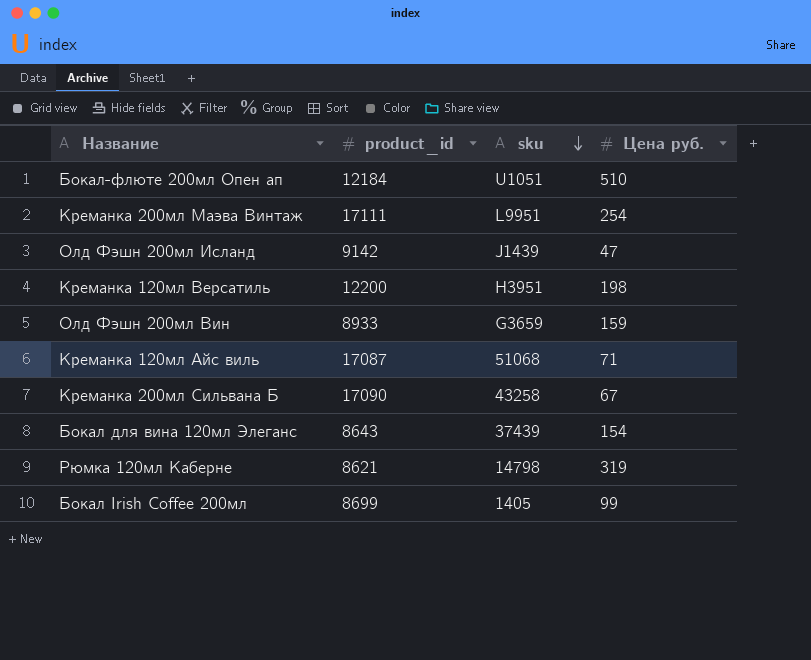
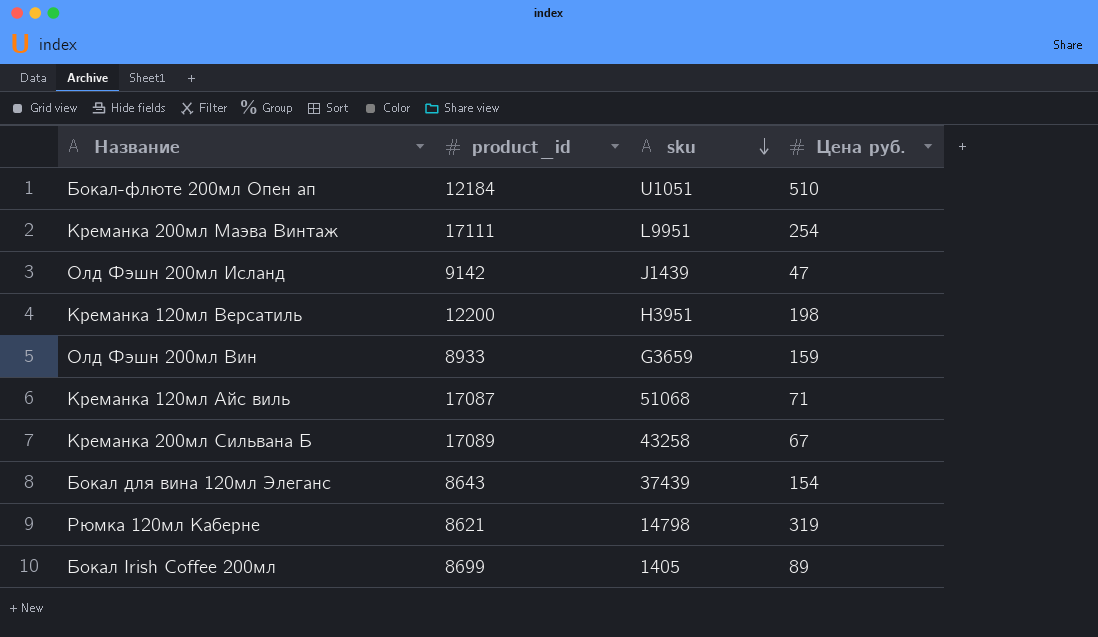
Креманка 200мл Сильвана Б | product_id: 17090 -> 17089
Бокал Irish Coffee 200мл | Цена руб.: 99 -> 89

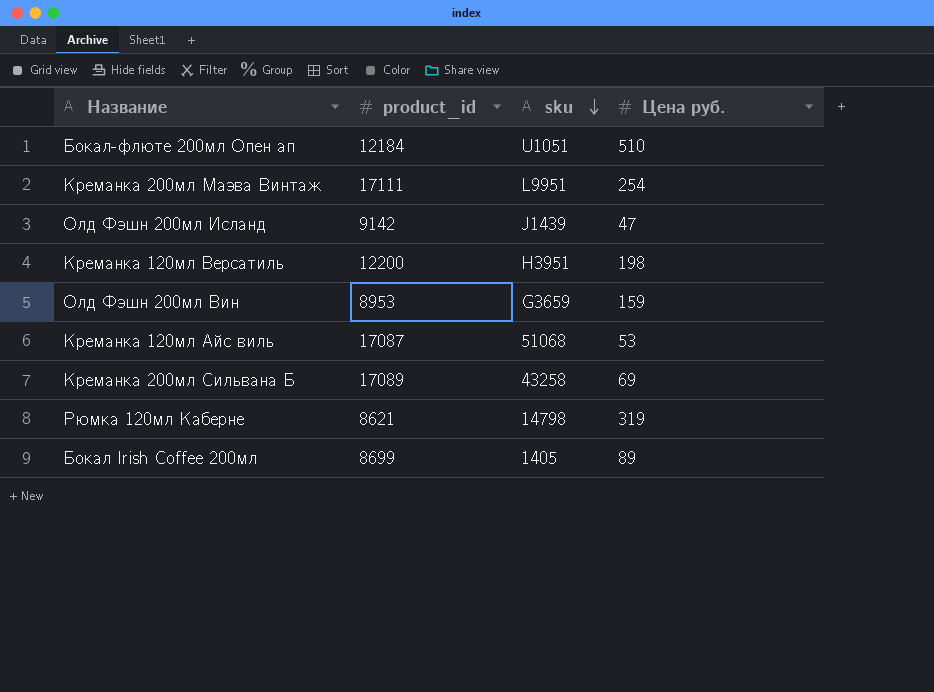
row Бокал для вина 120мл Элеганс: 8643 | 37439 | 154 -> none
Олд Фэшн 200мл Вин | product_id: 8933 -> 8953
Креманка 120мл Айс виль | Цена руб.: 71 -> 53
Креманка 200мл Сильвана Б | Цена руб.: 67 -> 69

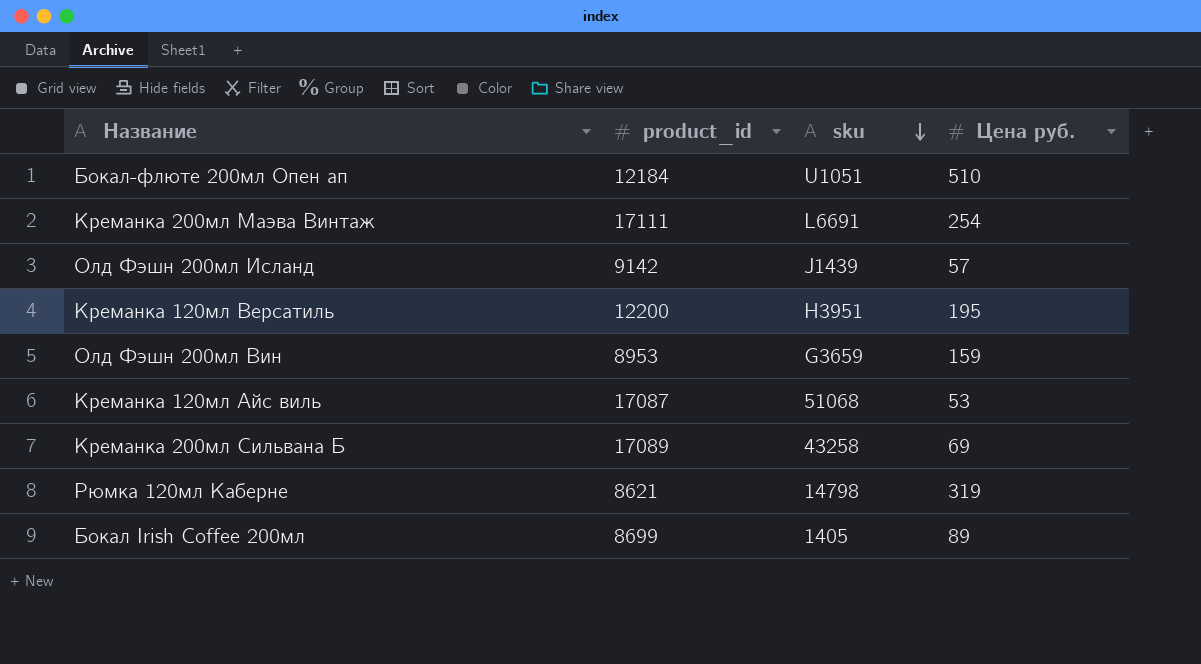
Креманка 200мл Маэва Винтаж | sku: L9951 -> L6691
Олд Фэшн 200мл Исланд | Цена руб.: 47 -> 57
Креманка 120мл Версатиль | Цена руб.: 198 -> 195

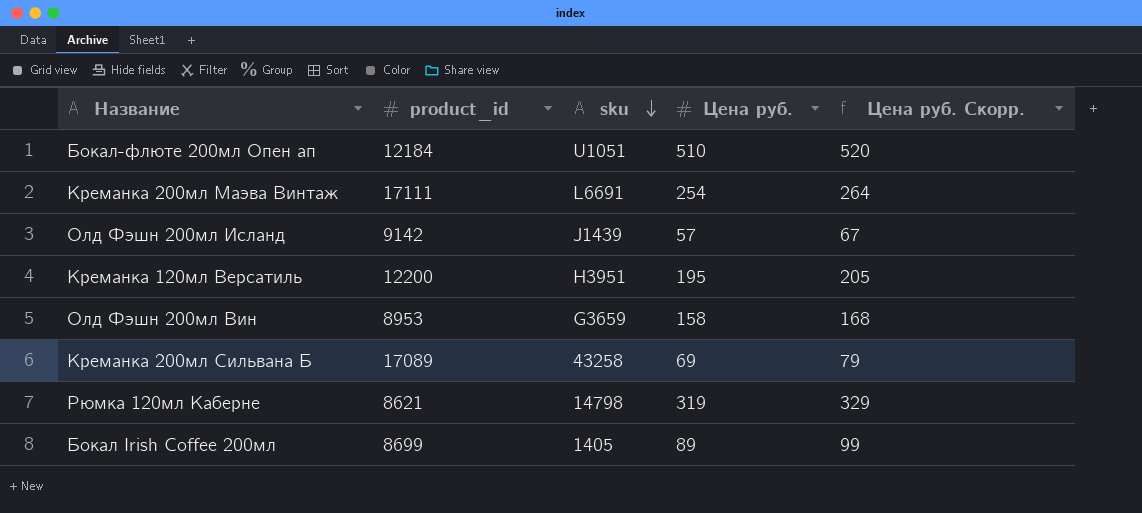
column Цена руб. Скорр. | formula: none -> [Цена руб.] + 10
row Креманка 120мл Айс виль: 17087 | 51068 | 53 -> none
Олд Фэшн 200мл Вин | Цена руб.: 159 -> 158

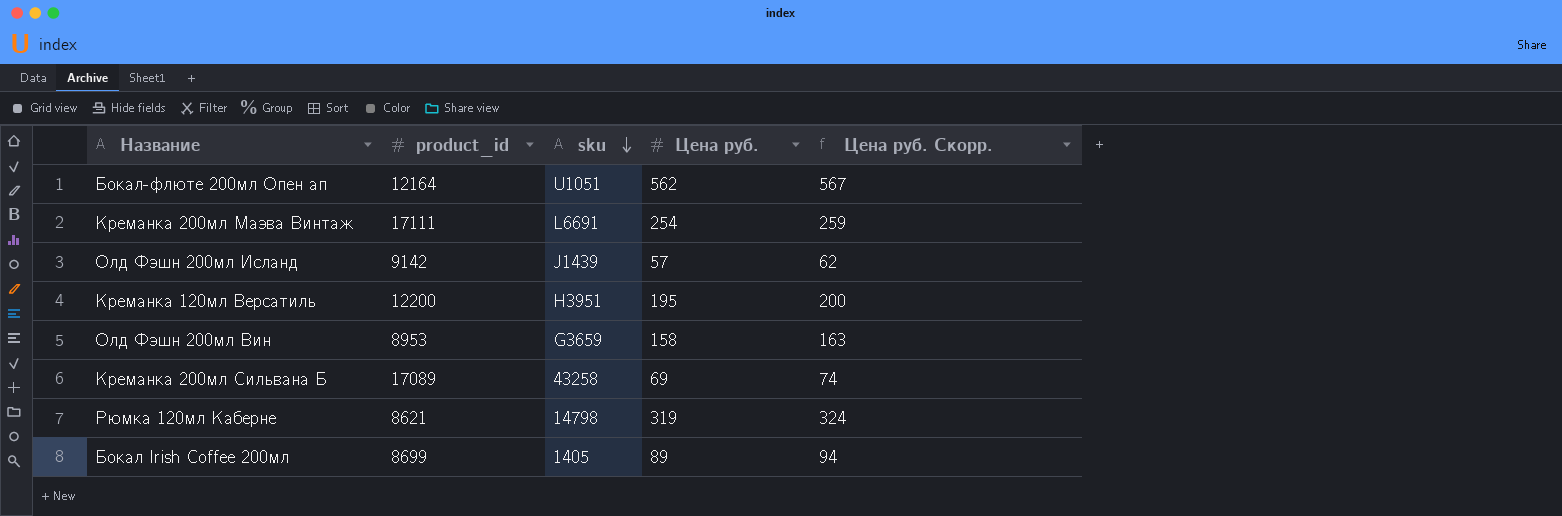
column Цена руб. Скорр. | formula: [Цена руб.] + 10 -> [Цена руб.] + 5
Бокал-флюте 200мл Опен ап | product_id: 12184 -> 12164
Бокал-флюте 200мл Опен ап | Цена руб.: 510 -> 562

